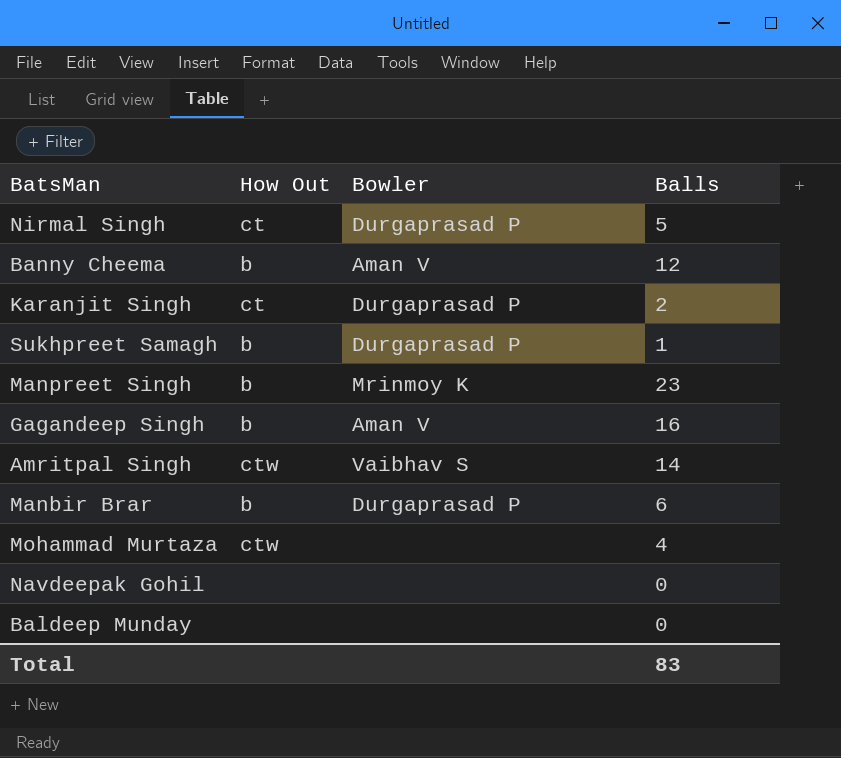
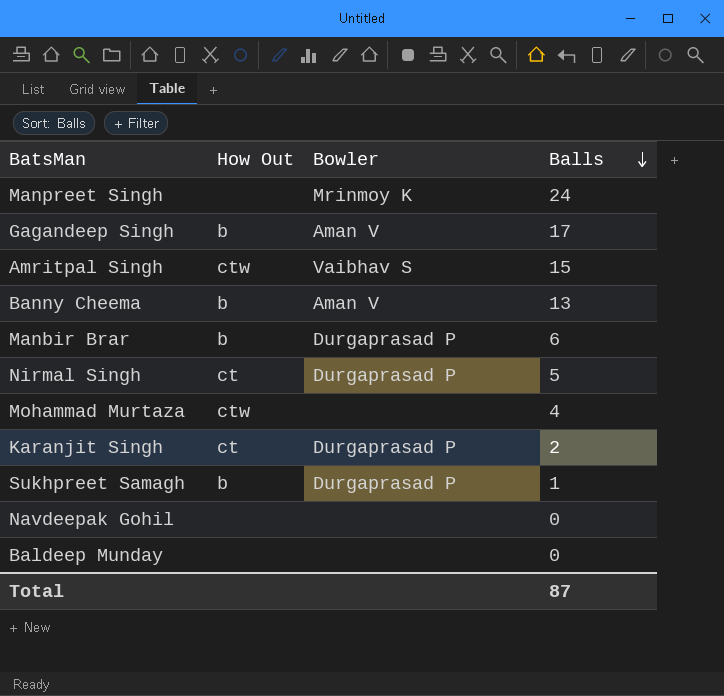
row order: none -> Balls descending
Manpreet Singh | How Out: b -> none
Manpreet Singh | Balls: 23 -> 24
Gagandeep Singh | Balls: 16 -> 17
Amritpal Singh | Balls: 14 -> 15
Banny Cheema | Balls: 12 -> 13
Total | Balls: 83 -> 87

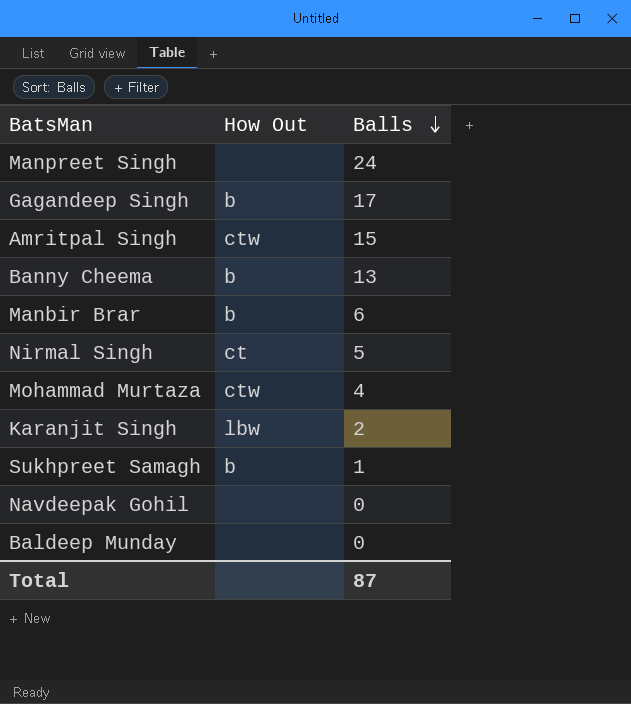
column Bowler | position: 3 -> none
Karanjit Singh | How Out: ct -> lbw

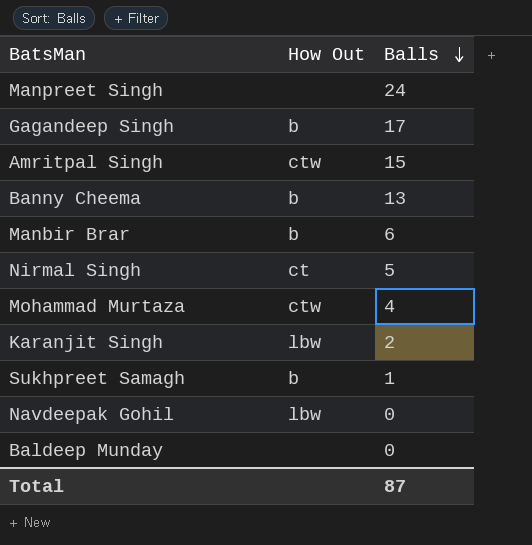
Navdeepak Gohil | How Out: none -> lbw

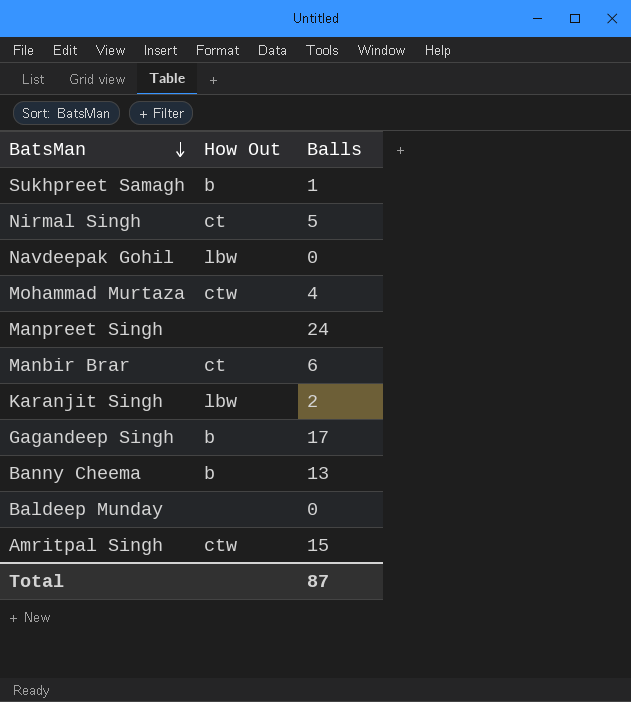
row order: Balls descending -> BatsMan descending
Manbir Brar | How Out: b -> ct

